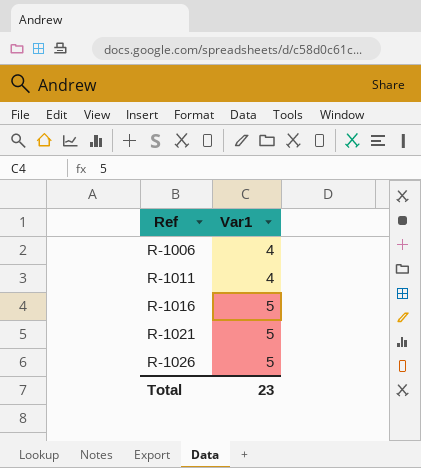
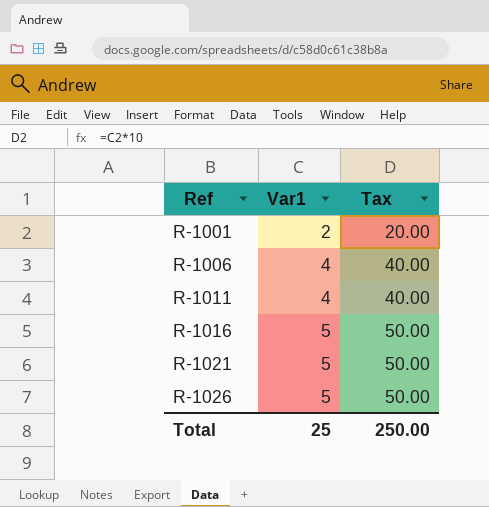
column Tax | formula: none -> [Var1] * 10
row R-1001: none -> 2 | 20.00
Total | Var1: 23 -> 25

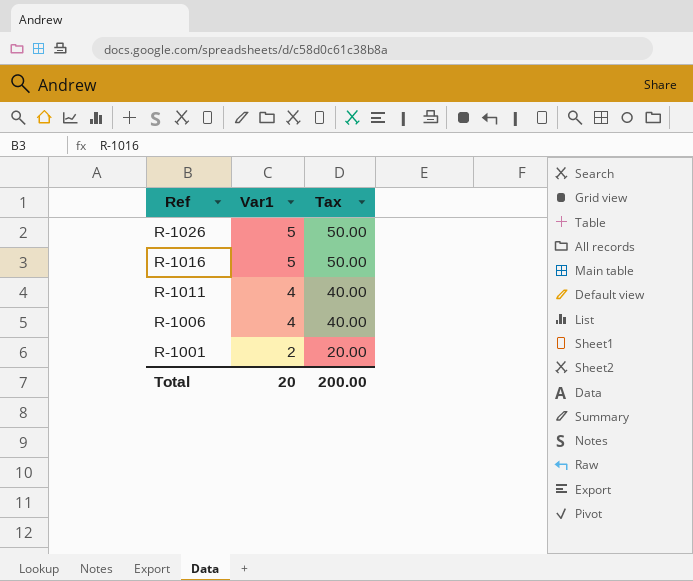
row order: Ref ascending -> Ref descending
row R-1021: 5 | 50.00 -> none
Total | Var1: 25 -> 20
Total | Tax: 250.00 -> 200.00

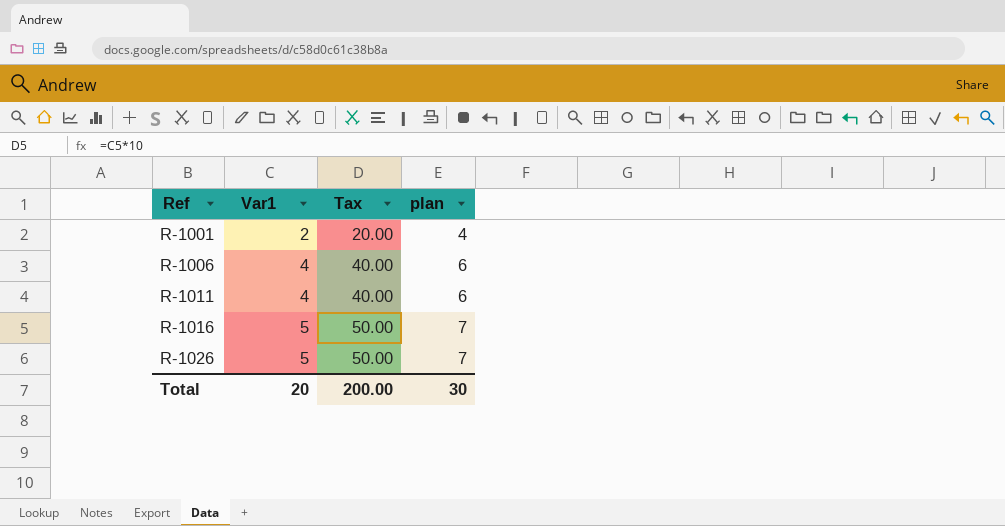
row order: Ref descending -> Ref ascending
column plan | formula: none -> [Var1] + 2

